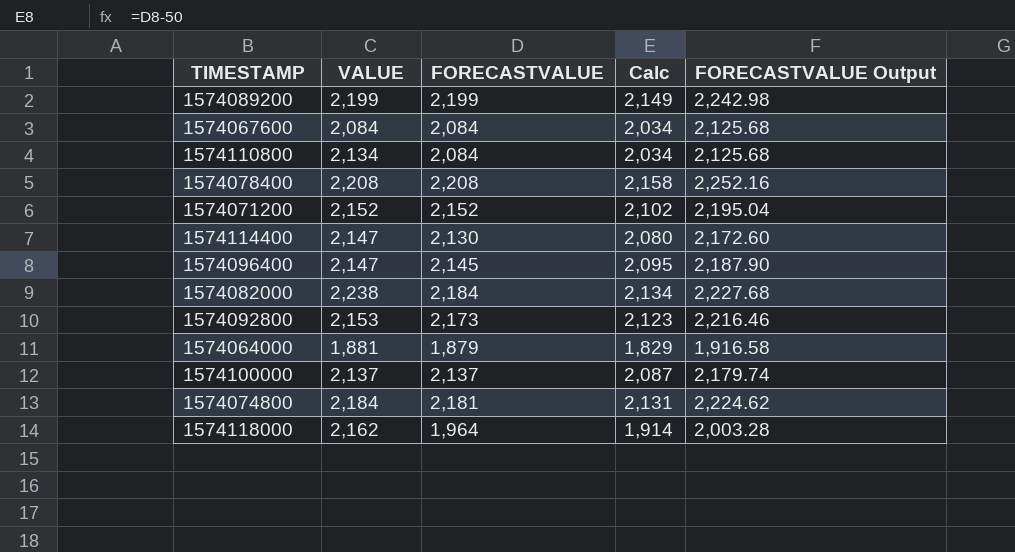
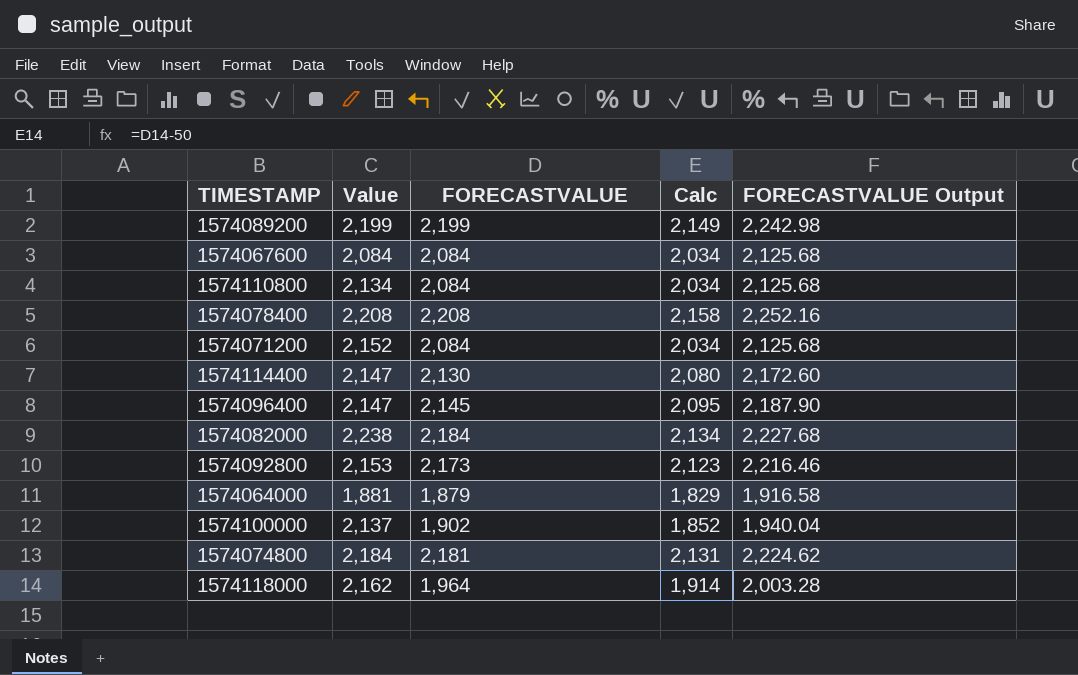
column name: VALUE -> Value
1574071200 | FORECASTVALUE: 2,152 -> 2,084
1574071200 | Calc: 2,102 -> 2,034
1574071200 | FORECASTVALUE Output: 2,195.04 -> 2,125.68
1574100000 | FORECASTVALUE: 2,137 -> 1,902
1574100000 | Calc: 2,087 -> 1,852
1574100000 | FORECASTVALUE Output: 2,179.74 -> 1,940.04

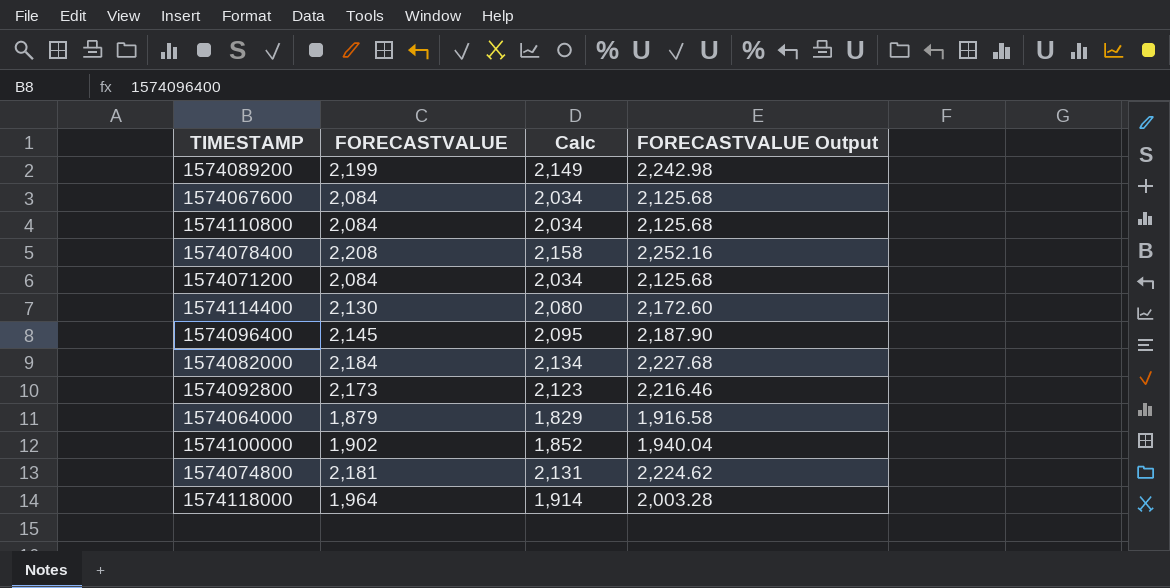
column Value | position: 2 -> none

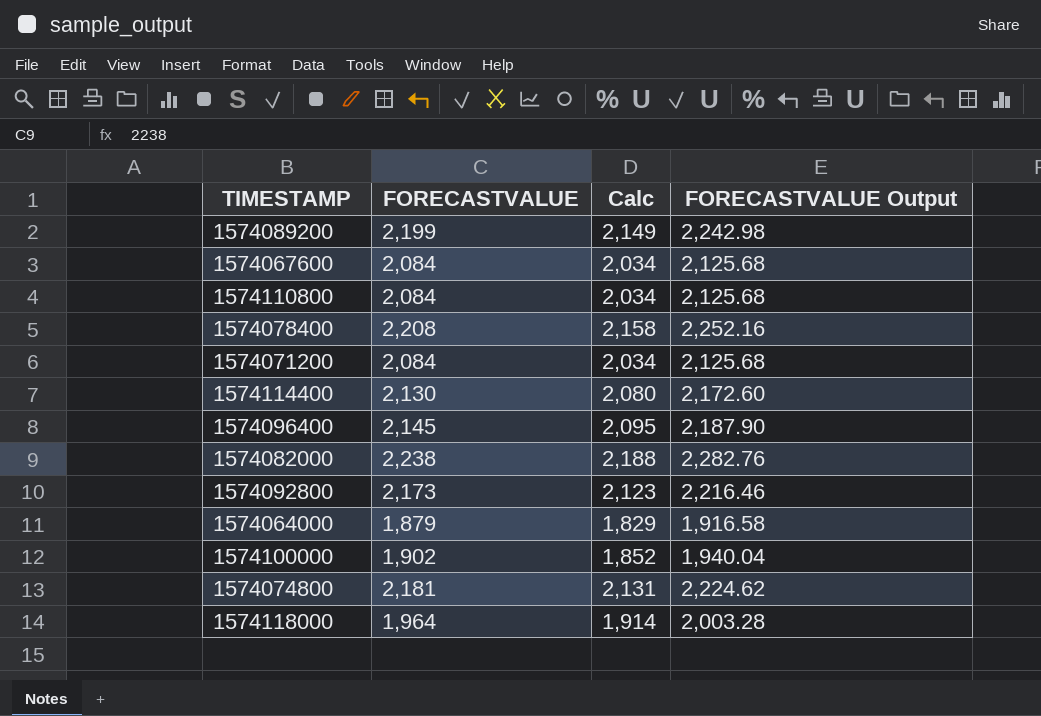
1574082000 | FORECASTVALUE: 2,184 -> 2,238
1574082000 | Calc: 2,134 -> 2,188
1574082000 | FORECASTVALUE Output: 2,227.68 -> 2,282.76

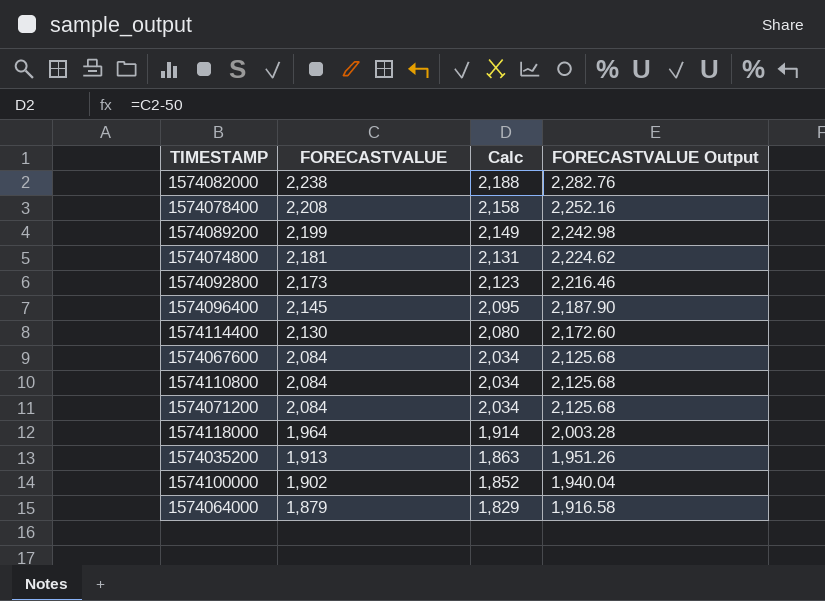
row order: none -> FORECASTVALUE descending
row 1574035200: none -> 1,913 | 1,863 | 1,951.26

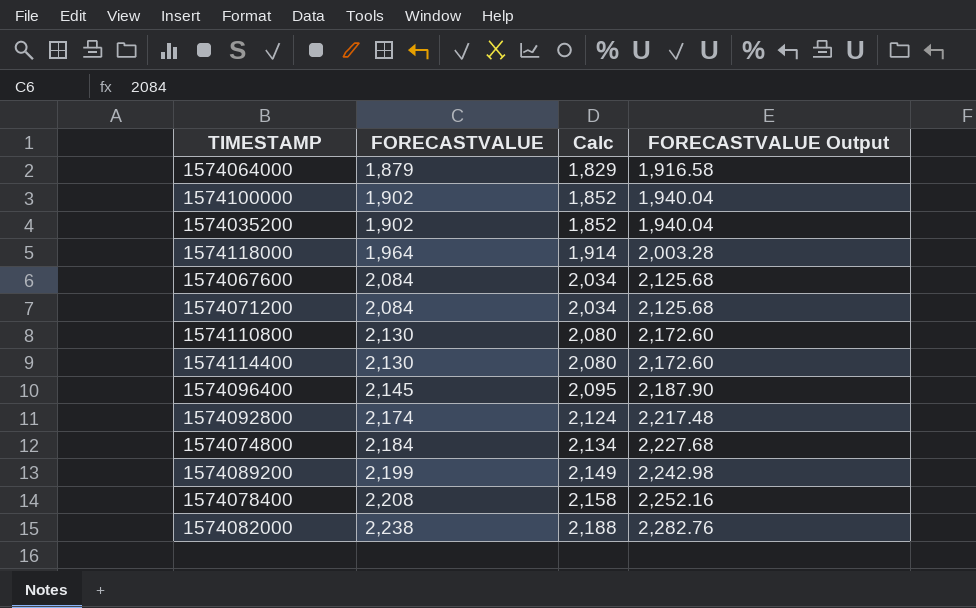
row order: FORECASTVALUE descending -> FORECASTVALUE ascending
1574035200 | FORECASTVALUE: 1,913 -> 1,902
1574035200 | Calc: 1,863 -> 1,852
1574035200 | FORECASTVALUE Output: 1,951.26 -> 1,940.04
1574110800 | FORECASTVALUE: 2,084 -> 2,130
1574110800 | Calc: 2,034 -> 2,080
1574110800 | FORECASTVALUE Output: 2,125.68 -> 2,172.60
1574092800 | FORECASTVALUE: 2,173 -> 2,174
1574092800 | Calc: 2,123 -> 2,124
1574092800 | FORECASTVALUE Output: 2,216.46 -> 2,217.48
1574074800 | FORECASTVALUE: 2,181 -> 2,184
1574074800 | Calc: 2,131 -> 2,134
1574074800 | FORECASTVALUE Output: 2,224.62 -> 2,227.68

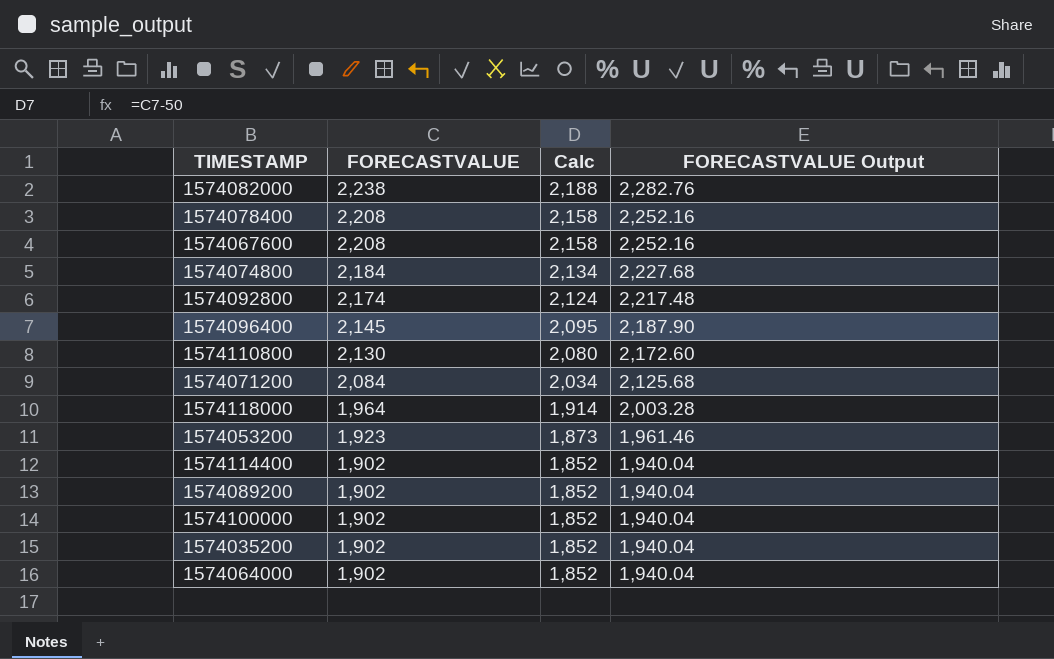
row order: FORECASTVALUE ascending -> FORECASTVALUE descending
1574067600 | FORECASTVALUE: 2,084 -> 2,208
1574067600 | Calc: 2,034 -> 2,158
1574067600 | FORECASTVALUE Output: 2,125.68 -> 2,252.16
row 1574053200: none -> 1,923 | 1,873 | 1,961.46
1574114400 | FORECASTVALUE: 2,130 -> 1,902
1574114400 | Calc: 2,080 -> 1,852
1574114400 | FORECASTVALUE Output: 2,172.60 -> 1,940.04
1574089200 | FORECASTVALUE: 2,199 -> 1,902
1574089200 | Calc: 2,149 -> 1,852
1574089200 | FORECASTVALUE Output: 2,242.98 -> 1,940.04
1574064000 | FORECASTVALUE: 1,879 -> 1,902
1574064000 | Calc: 1,829 -> 1,852
1574064000 | FORECASTVALUE Output: 1,916.58 -> 1,940.04

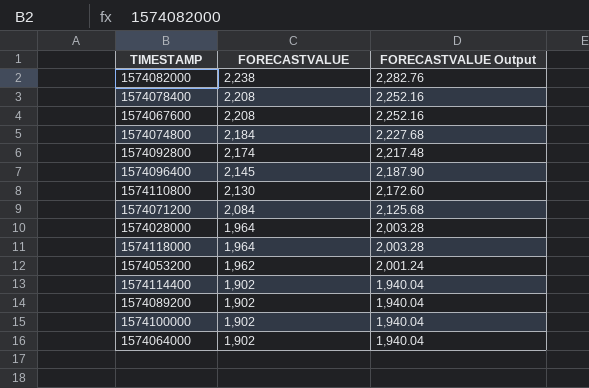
column Calc | formula: [FORECASTVALUE] - 50 -> none
row 1574035200: 1,902 | 1,852 | 1,940.04 -> none
row 1574028000: none -> 1,964 | 2,003.28
1574053200 | FORECASTVALUE: 1,923 -> 1,962
1574053200 | FORECASTVALUE Output: 1,961.46 -> 2,001.24

